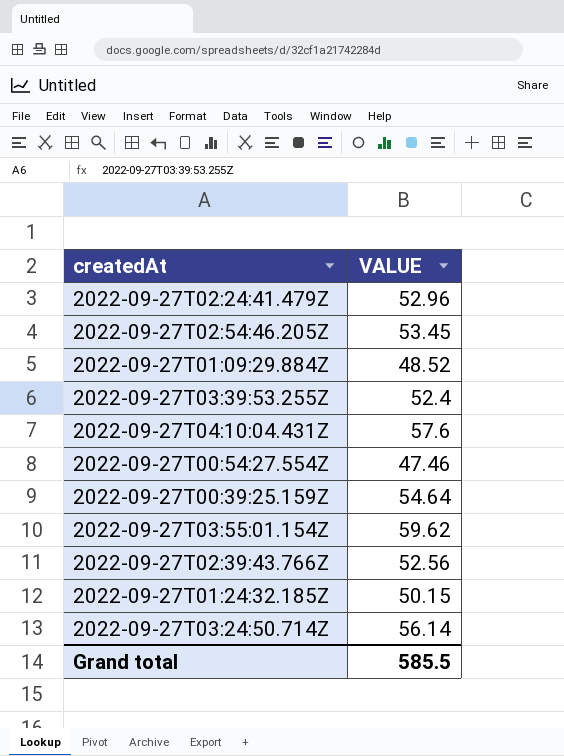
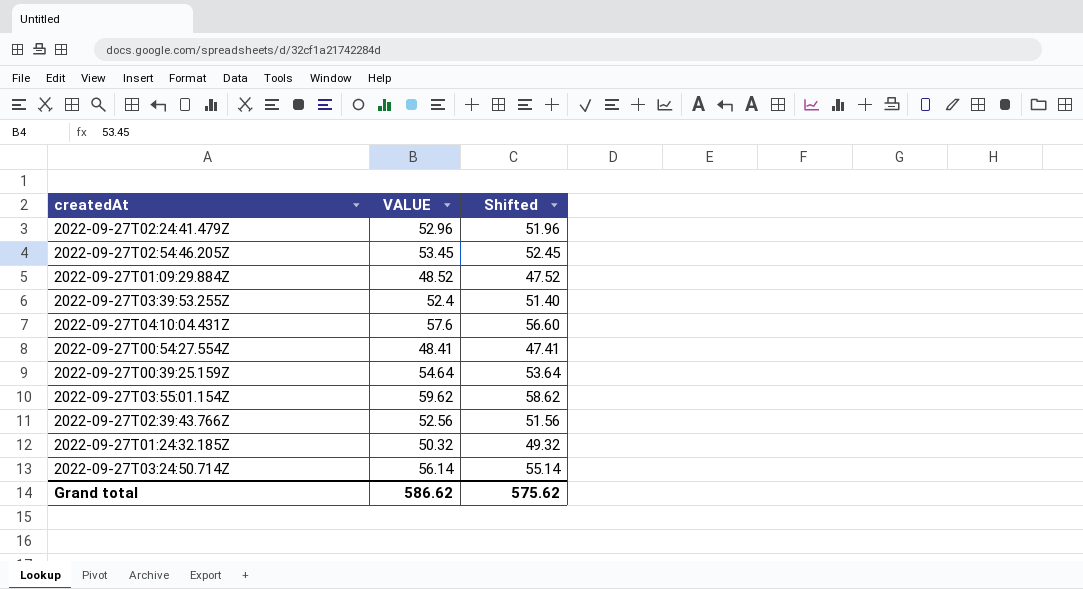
column Shifted | formula: none -> [VALUE] - 1
2022-09-27T00:54:27.554Z | VALUE: 47.46 -> 48.41
2022-09-27T01:24:32.185Z | VALUE: 50.15 -> 50.32
Grand total | VALUE: 585.5 -> 586.62

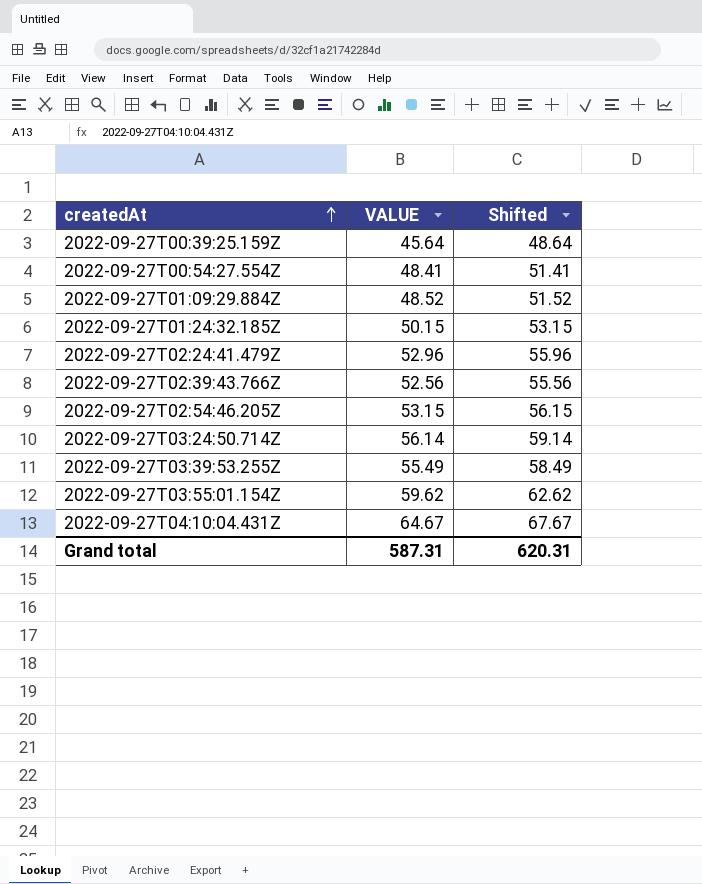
row order: none -> createdAt ascending
column Shifted | formula: [VALUE] - 1 -> [VALUE] + 3
2022-09-27T00:39:25.159Z | VALUE: 54.64 -> 45.64
2022-09-27T01:24:32.185Z | VALUE: 50.32 -> 50.15
2022-09-27T02:54:46.205Z | VALUE: 53.45 -> 53.15
2022-09-27T03:39:53.255Z | VALUE: 52.4 -> 55.49
2022-09-27T04:10:04.431Z | VALUE: 57.6 -> 64.67
Grand total | VALUE: 586.62 -> 587.31
Grand total | Shifted: 575.62 -> 620.31

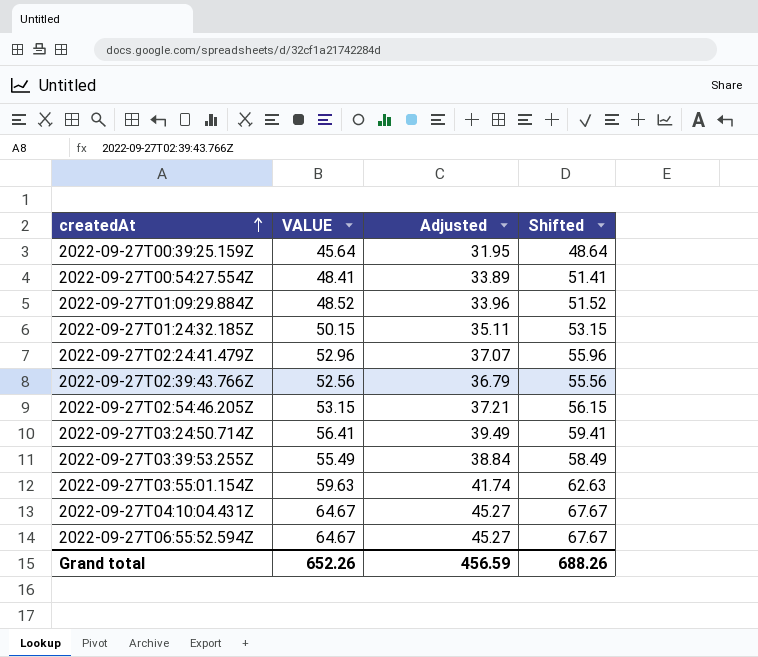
column Adjusted | formula: none -> [VALUE] * 0.7
2022-09-27T03:24:50.714Z | VALUE: 56.14 -> 56.41
2022-09-27T03:24:50.714Z | Shifted: 59.14 -> 59.41
2022-09-27T03:55:01.154Z | VALUE: 59.62 -> 59.63
2022-09-27T03:55:01.154Z | Shifted: 62.62 -> 62.63
row 2022-09-27T06:55:52.594Z: none -> 64.67 | 45.27 | 67.67
Grand total | VALUE: 587.31 -> 652.26
Grand total | Shifted: 620.31 -> 688.26

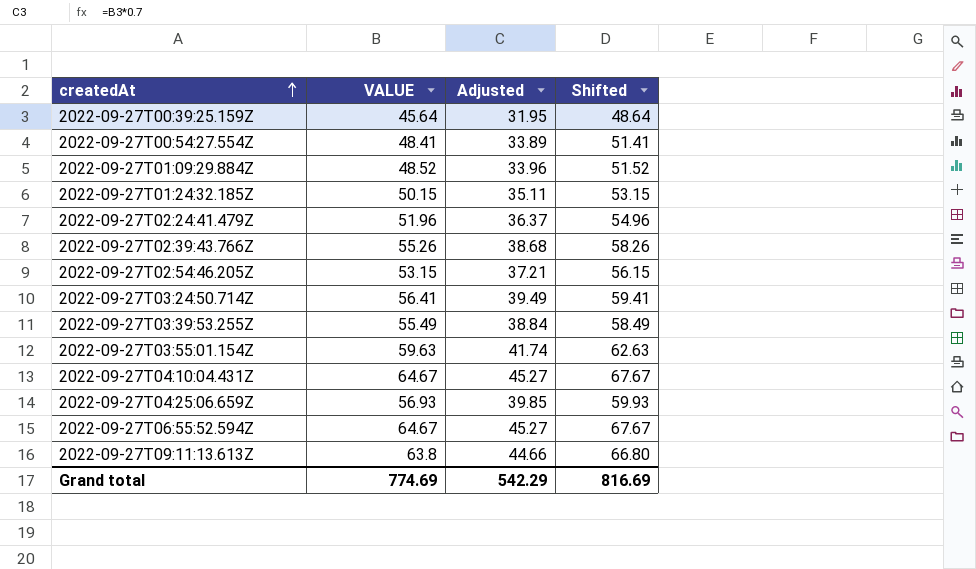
2022-09-27T02:24:41.479Z | VALUE: 52.96 -> 51.96
2022-09-27T02:24:41.479Z | Adjusted: 37.07 -> 36.37
2022-09-27T02:24:41.479Z | Shifted: 55.96 -> 54.96
2022-09-27T02:39:43.766Z | VALUE: 52.56 -> 55.26
2022-09-27T02:39:43.766Z | Adjusted: 36.79 -> 38.68
2022-09-27T02:39:43.766Z | Shifted: 55.56 -> 58.26
row 2022-09-27T04:25:06.659Z: none -> 56.93 | 39.85 | 59.93
row 2022-09-27T09:11:13.613Z: none -> 63.8 | 44.66 | 66.80
Grand total | VALUE: 652.26 -> 774.69
Grand total | Adjusted: 456.59 -> 542.29
Grand total | Shifted: 688.26 -> 816.69

